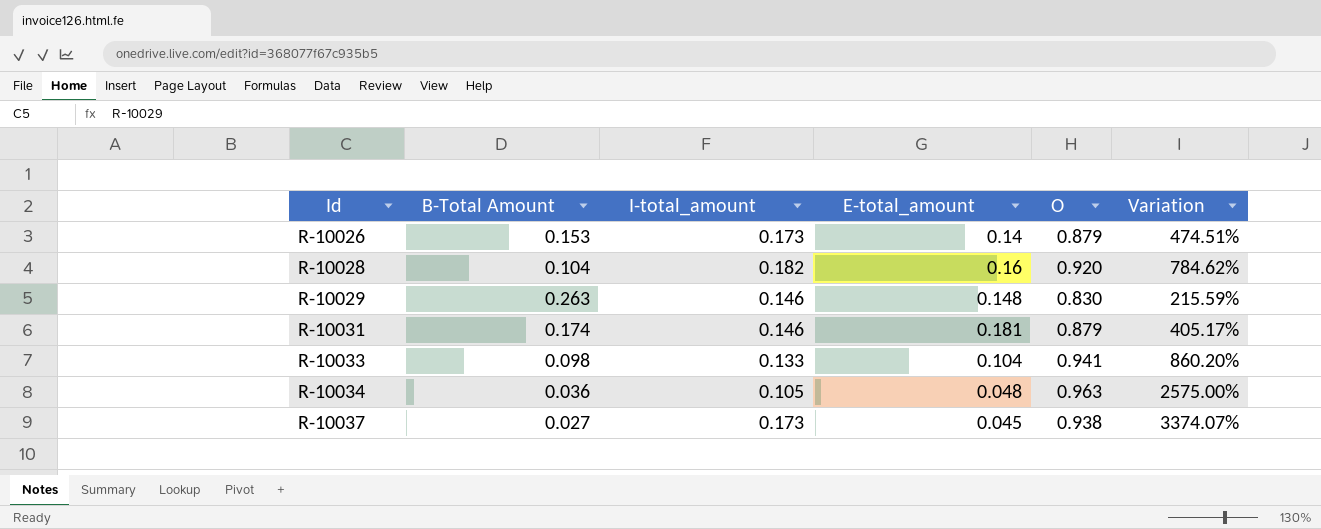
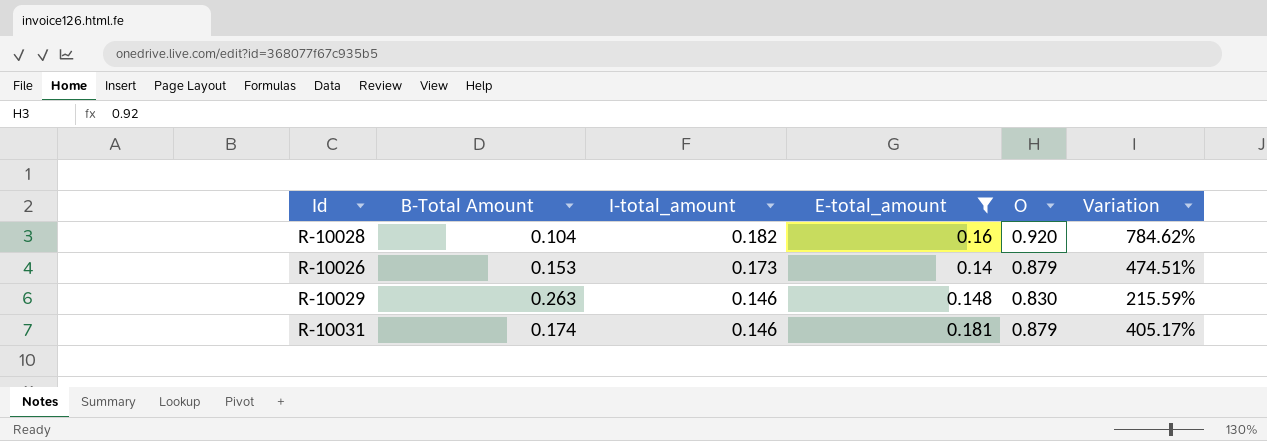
filter: none -> E-total_amount >= 0.14
row order: Id ascending -> I-total_amount descending

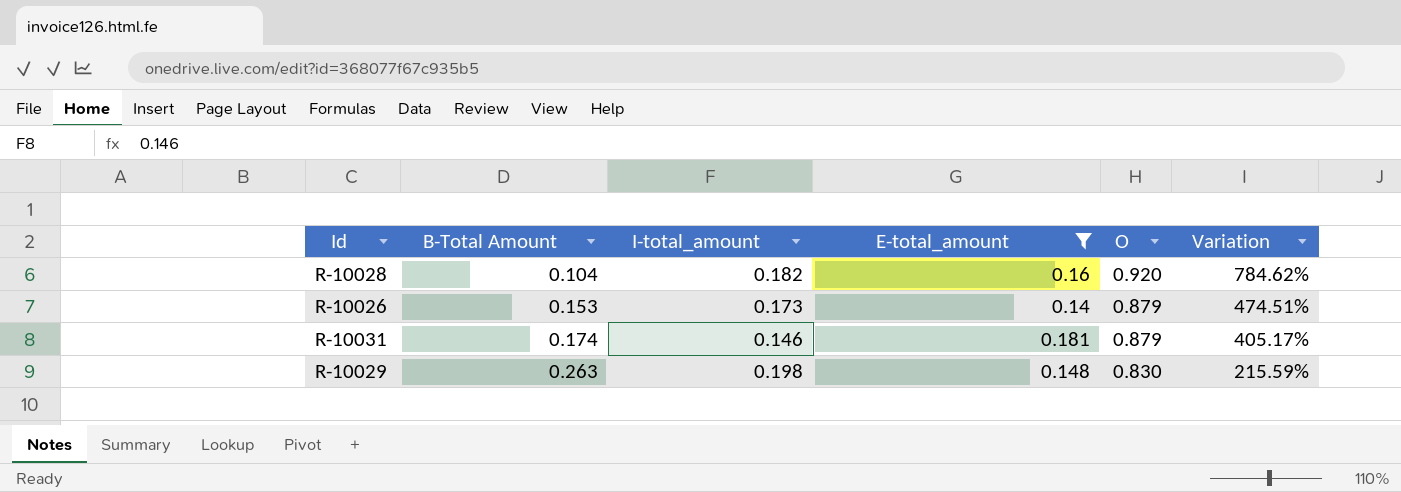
row order: I-total_amount descending -> B-Total Amount ascending
R-10029 | I-total_amount: 0.146 -> 0.198

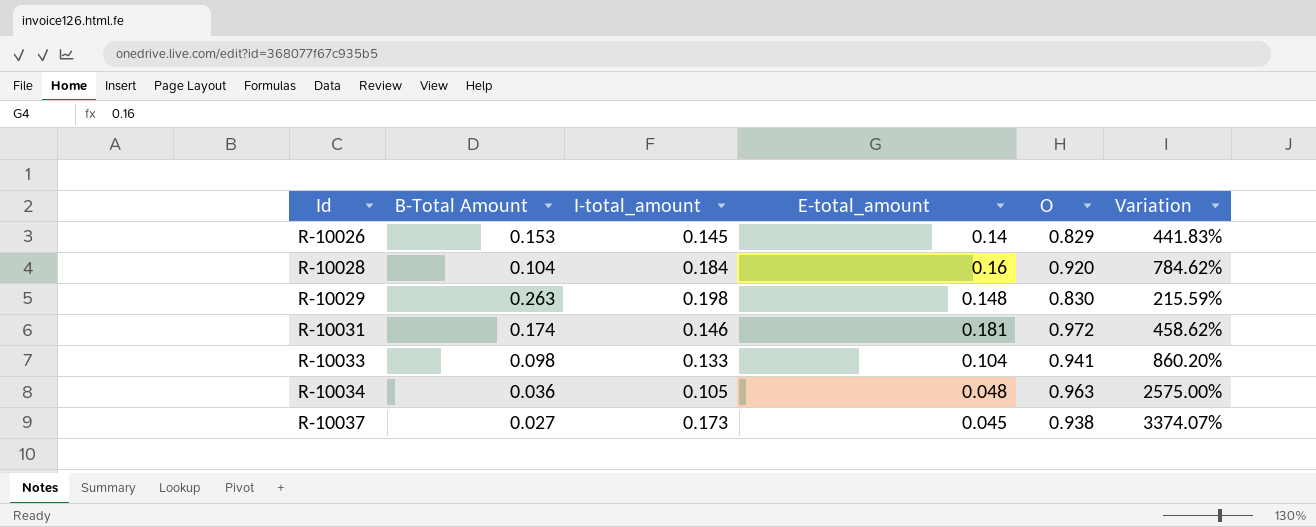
filter: E-total_amount >= 0.14 -> none
row order: B-Total Amount ascending -> Id ascending
R-10026 | I-total_amount: 0.173 -> 0.145
R-10026 | O: 0.879 -> 0.829
R-10026 | Variation: 474.51% -> 441.83%
R-10028 | I-total_amount: 0.182 -> 0.184
R-10031 | O: 0.879 -> 0.972
R-10031 | Variation: 405.17% -> 458.62%

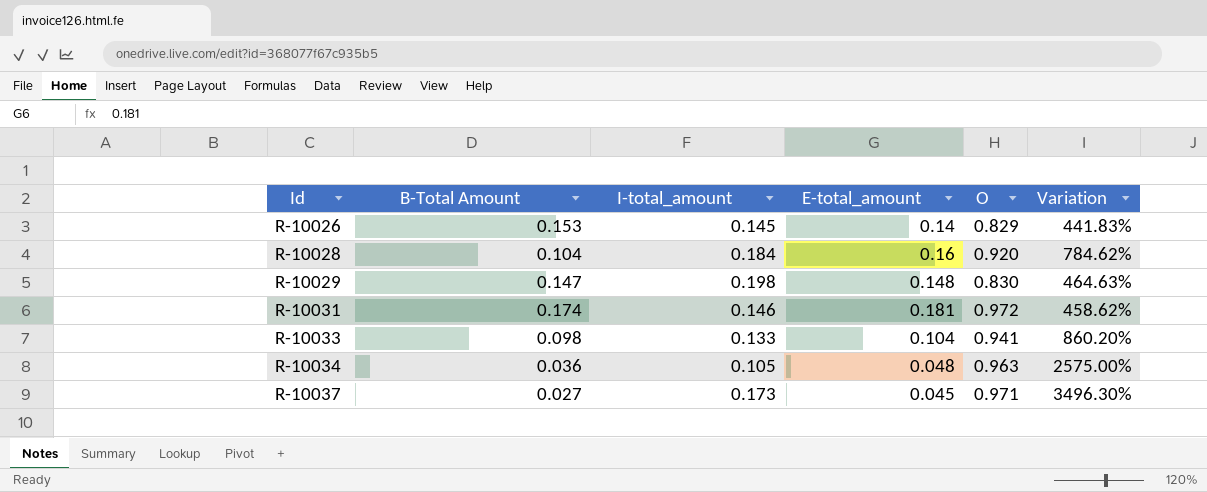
R-10029 | B-Total Amount: 0.263 -> 0.147
R-10029 | Variation: 215.59% -> 464.63%
R-10037 | O: 0.938 -> 0.971
R-10037 | Variation: 3374.07% -> 3496.30%

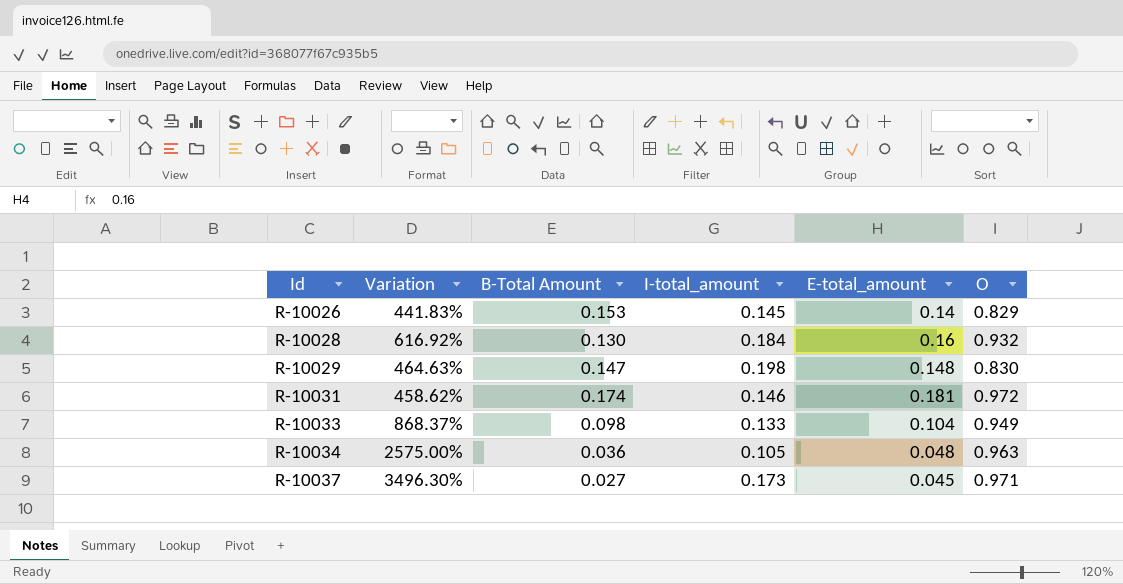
column Variation | position: 6 -> 2
R-10028 | Variation: 784.62% -> 616.92%
R-10028 | B-Total Amount: 0.104 -> 0.130
R-10028 | O: 0.920 -> 0.932
R-10033 | Variation: 860.20% -> 868.37%
R-10033 | O: 0.941 -> 0.949

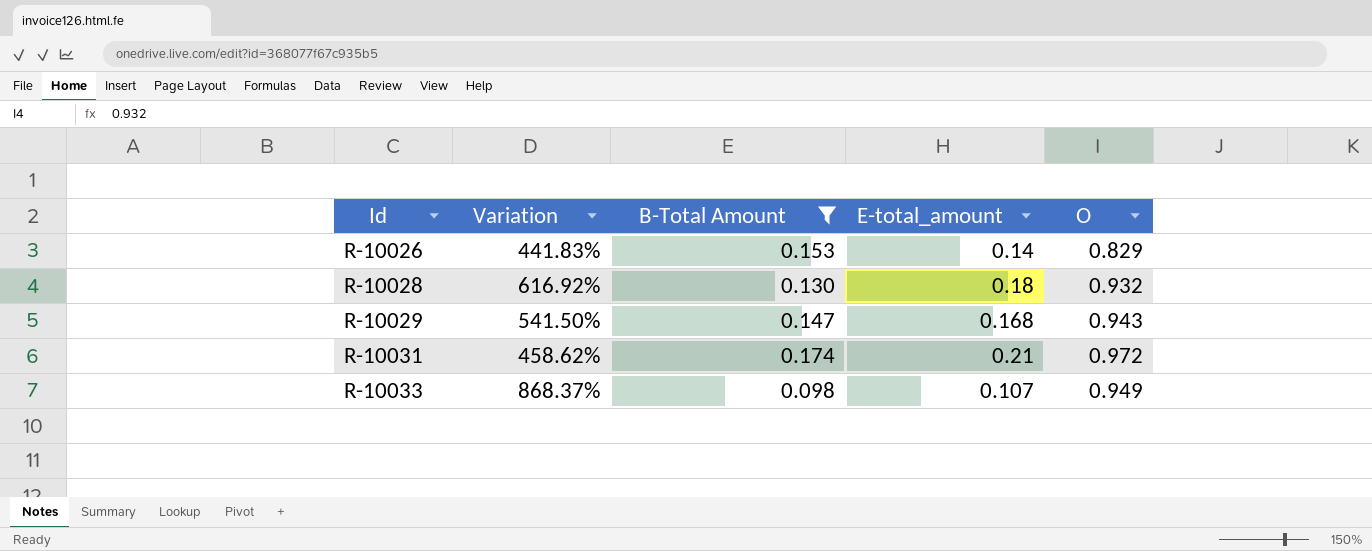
filter: none -> B-Total Amount >= 0.098
column I-total_amount | position: 4 -> none
R-10028 | E-total_amount: 0.16 -> 0.18
R-10029 | Variation: 464.63% -> 541.50%
R-10029 | E-total_amount: 0.148 -> 0.168
R-10029 | O: 0.830 -> 0.943
R-10031 | E-total_amount: 0.181 -> 0.21
R-10033 | E-total_amount: 0.104 -> 0.107

